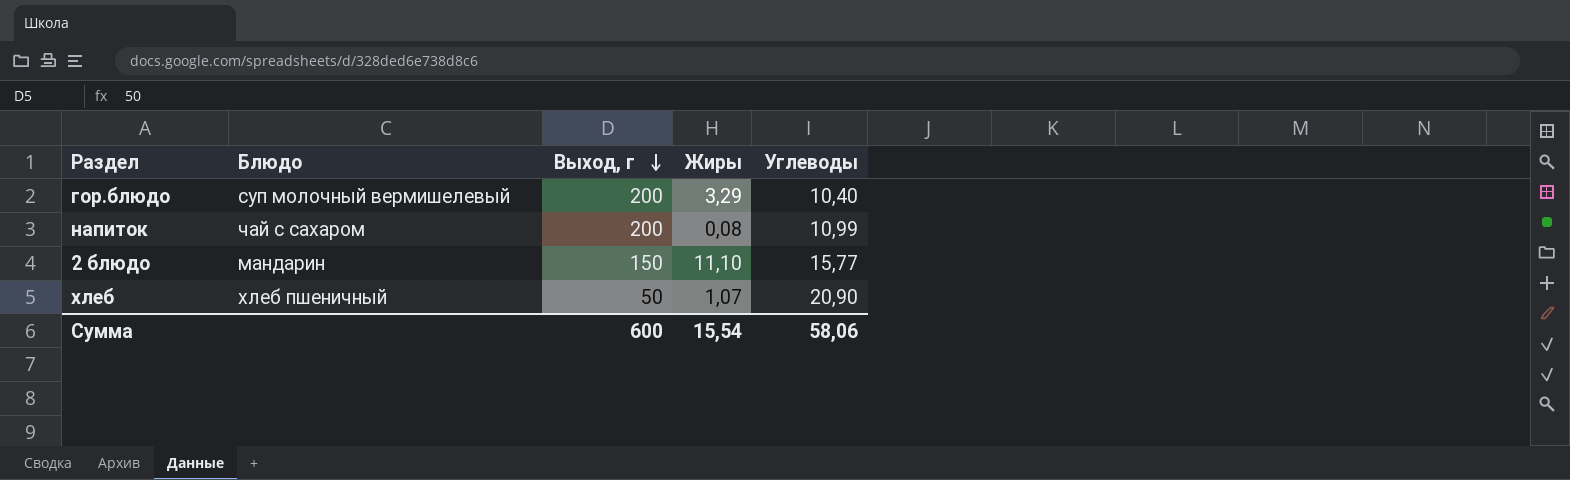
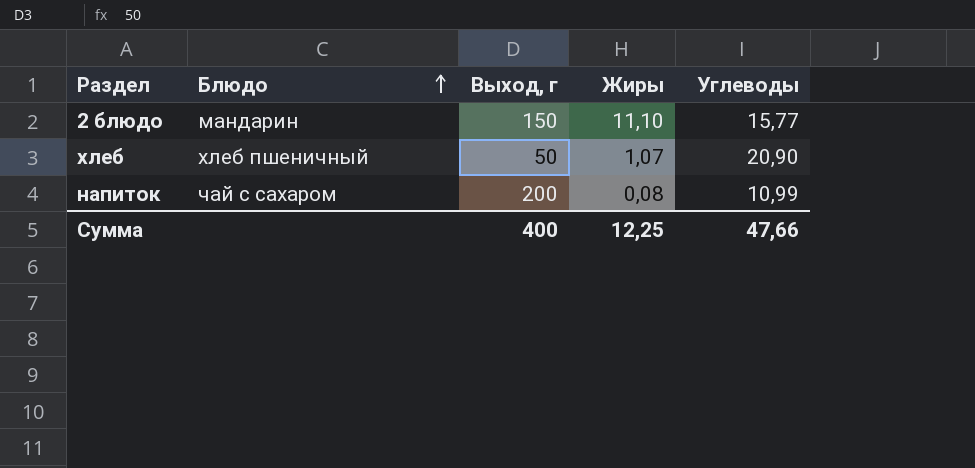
row order: Выход, г descending -> Блюдо ascending
row гор.блюдо: суп молочный вермишелевый | 200 | 3,29 | 10,40 -> none
Сумма | Выход, г: 600 -> 400
Сумма | Жиры: 15,54 -> 12,25
Сумма | Углеводы: 58,06 -> 47,66

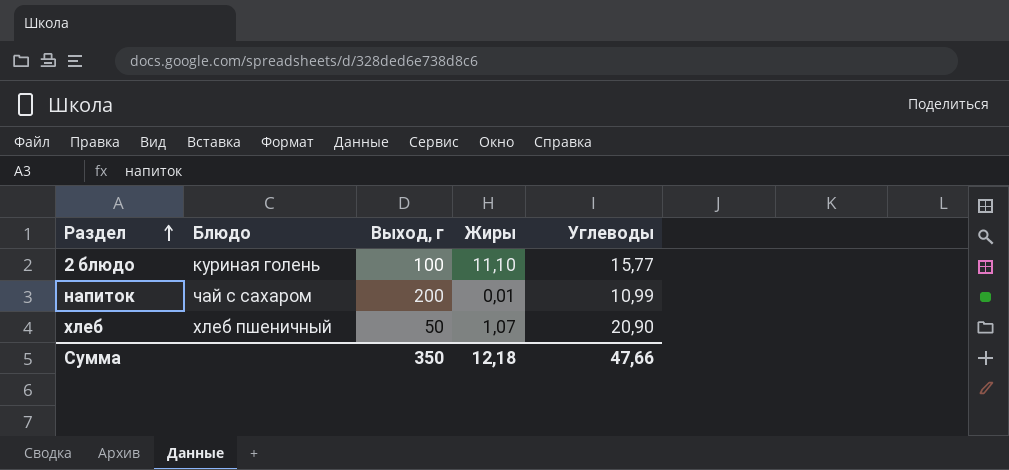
row order: Блюдо ascending -> Раздел ascending
2 блюдо | Блюдо: мандарин -> куриная голень
2 блюдо | Выход, г: 150 -> 100
напиток | Жиры: 0,08 -> 0,01
Сумма | Выход, г: 400 -> 350
Сумма | Жиры: 12,25 -> 12,18

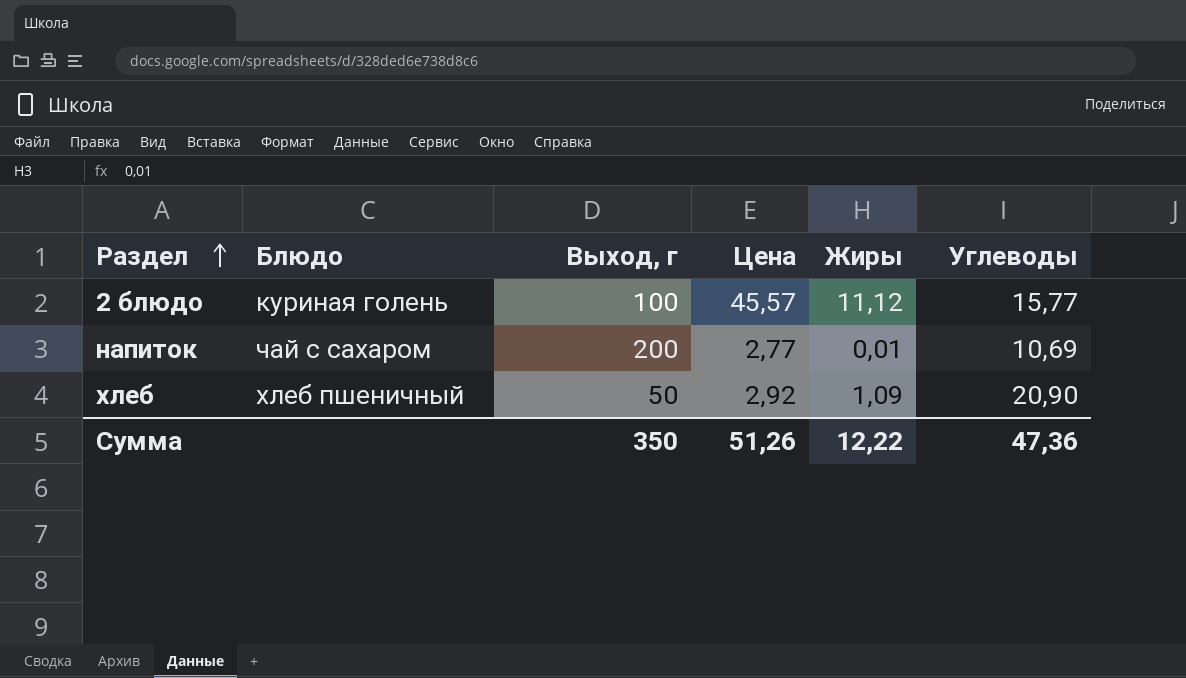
column Цена | position: none -> 4
2 блюдо | Жиры: 11,10 -> 11,12
напиток | Углеводы: 10,99 -> 10,69
хлеб | Жиры: 1,07 -> 1,09
Сумма | Жиры: 12,18 -> 12,22
Сумма | Углеводы: 47,66 -> 47,36

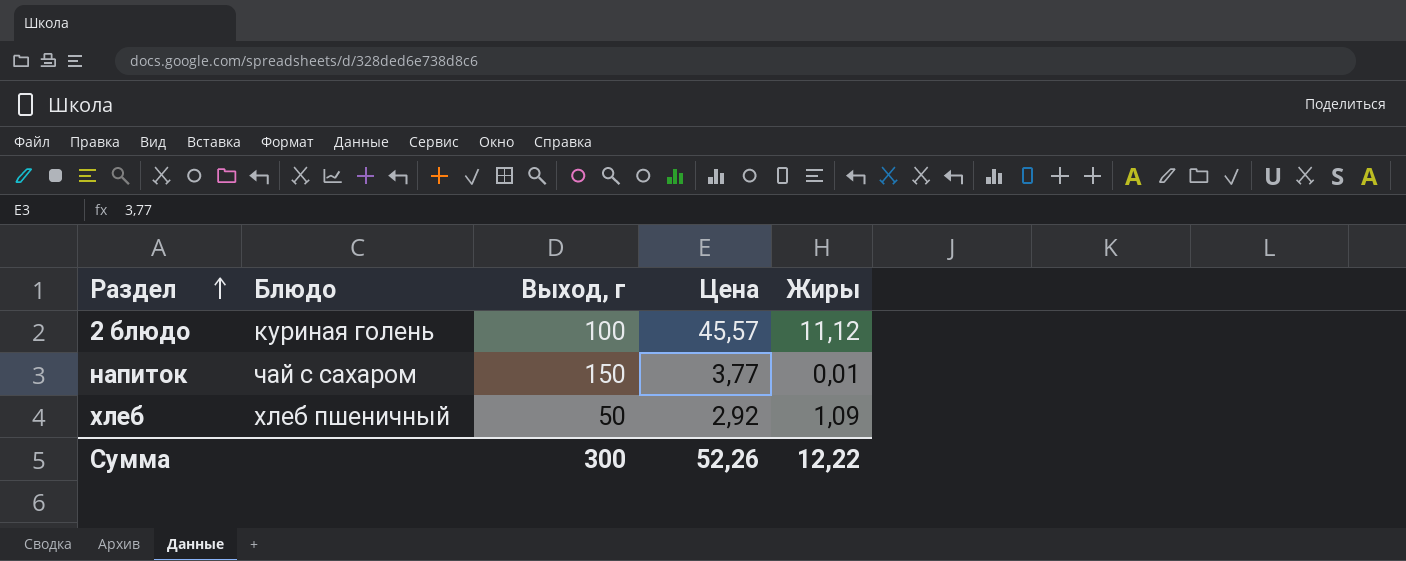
column Углеводы | position: 6 -> none
напиток | Выход, г: 200 -> 150
напиток | Цена: 2,77 -> 3,77
Сумма | Выход, г: 350 -> 300
Сумма | Цена: 51,26 -> 52,26

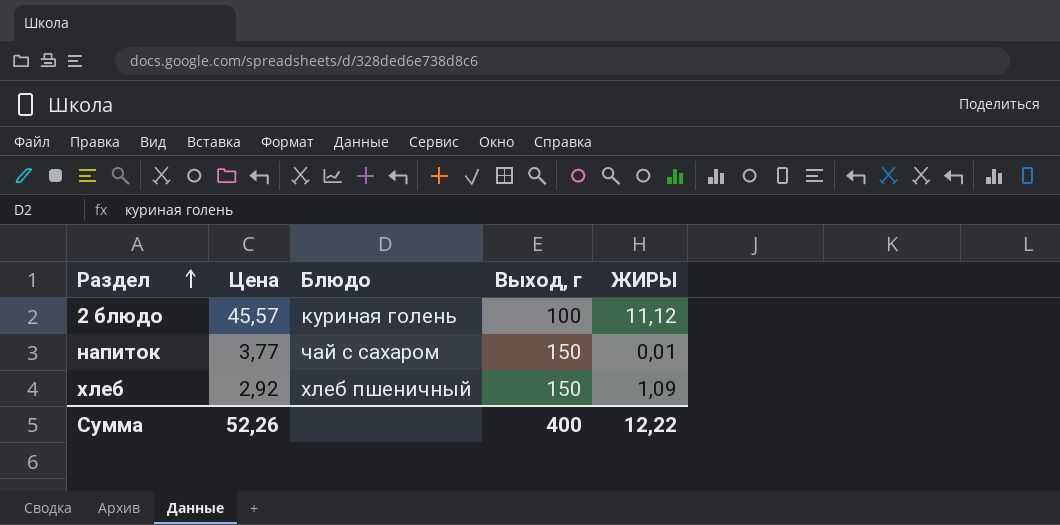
column Цена | position: 4 -> 2
column name: Жиры -> ЖИРЫ
хлеб | Выход, г: 50 -> 150
Сумма | Выход, г: 300 -> 400

